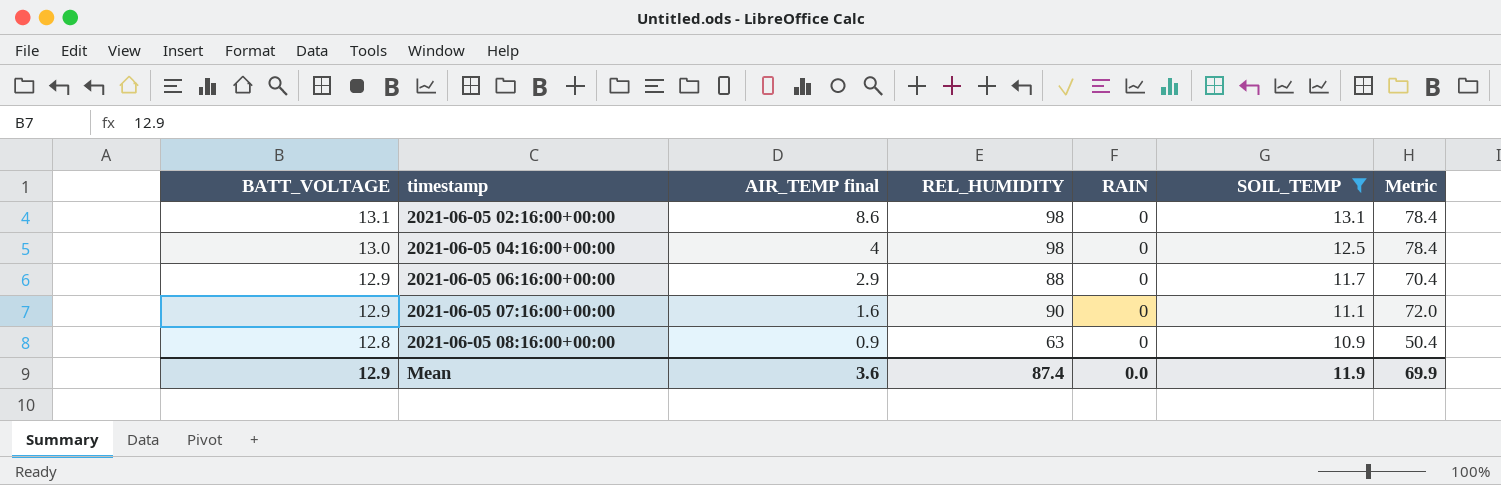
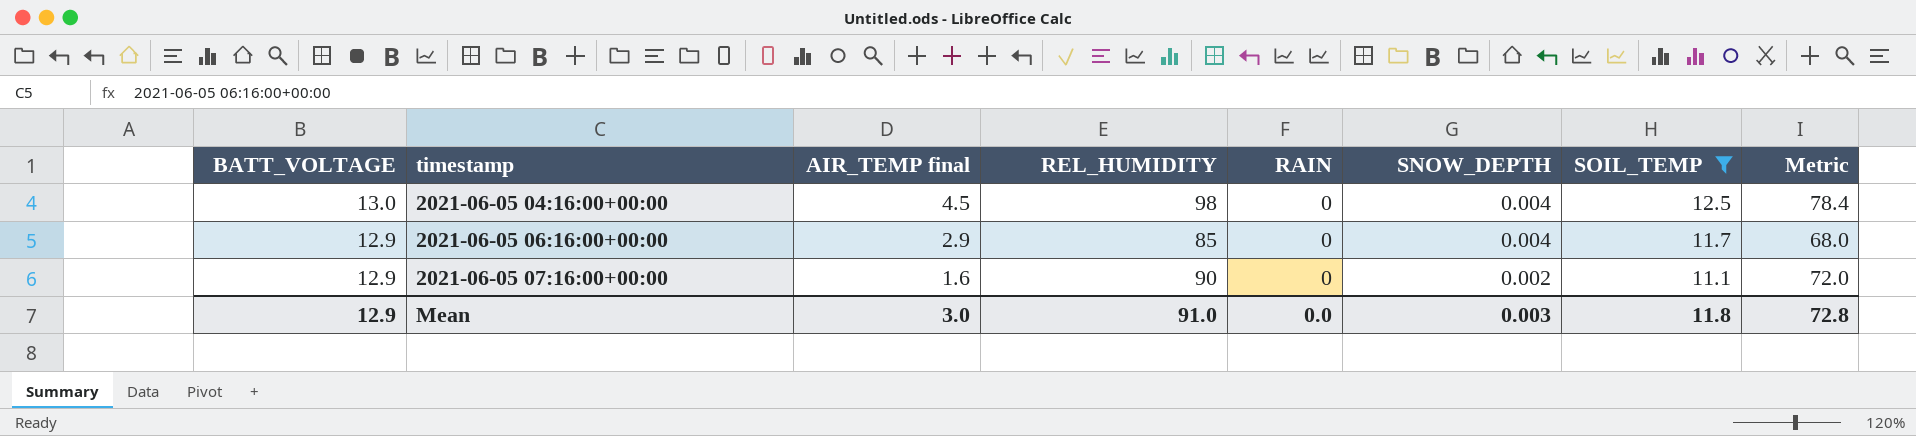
column SNOW_DEPTH | position: none -> 6
row 2021-06-05 02:16:00+00:00: 13.1 | 8.6 | 98 | 0 | 13.1 | 78.4 -> none
row 2021-06-05 08:16:00+00:00: 12.8 | 0.9 | 63 | 0 | 10.9 | 50.4 -> none
2021-06-05 04:16:00+00:00 | AIR_TEMP final: 4 -> 4.5
2021-06-05 06:16:00+00:00 | REL_HUMIDITY: 88 -> 85
2021-06-05 06:16:00+00:00 | Metric: 70.4 -> 68.0
Mean | AIR_TEMP final: 3.6 -> 3.0
Mean | REL_HUMIDITY: 87.4 -> 91.0
Mean | SOIL_TEMP: 11.9 -> 11.8
Mean | Metric: 69.9 -> 72.8

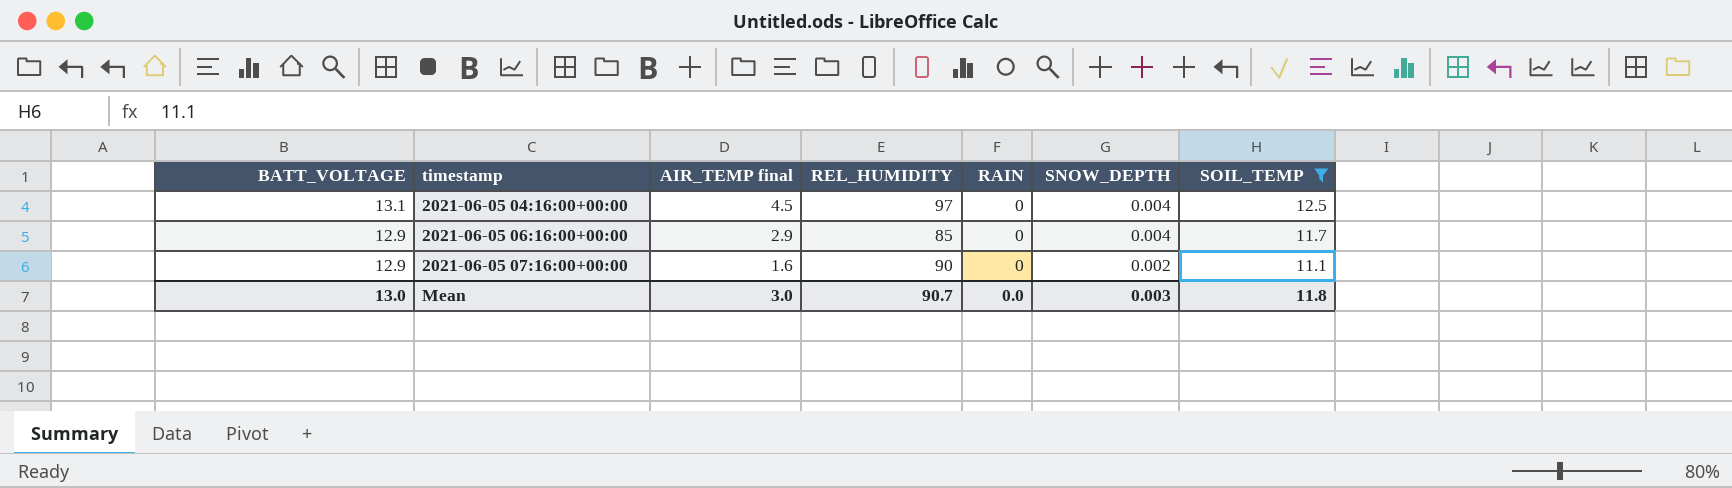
column Metric | formula: [REL_HUMIDITY] * 0.8 -> none
2021-06-05 04:16:00+00:00 | BATT_VOLTAGE: 13.0 -> 13.1
2021-06-05 04:16:00+00:00 | REL_HUMIDITY: 98 -> 97
Mean | BATT_VOLTAGE: 12.9 -> 13.0
Mean | REL_HUMIDITY: 91.0 -> 90.7

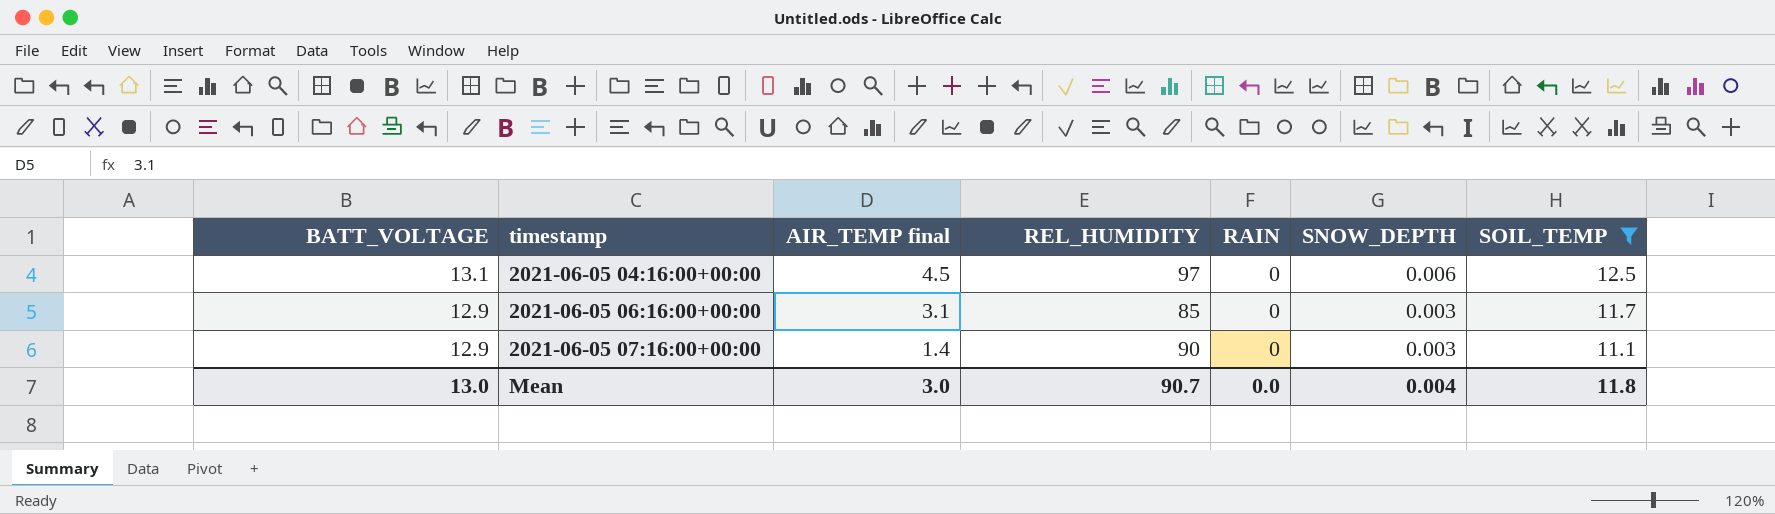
2021-06-05 04:16:00+00:00 | SNOW_DEPTH: 0.004 -> 0.006
2021-06-05 06:16:00+00:00 | AIR_TEMP final: 2.9 -> 3.1
2021-06-05 06:16:00+00:00 | SNOW_DEPTH: 0.004 -> 0.003
2021-06-05 07:16:00+00:00 | AIR_TEMP final: 1.6 -> 1.4
2021-06-05 07:16:00+00:00 | SNOW_DEPTH: 0.002 -> 0.003
Mean | SNOW_DEPTH: 0.003 -> 0.004

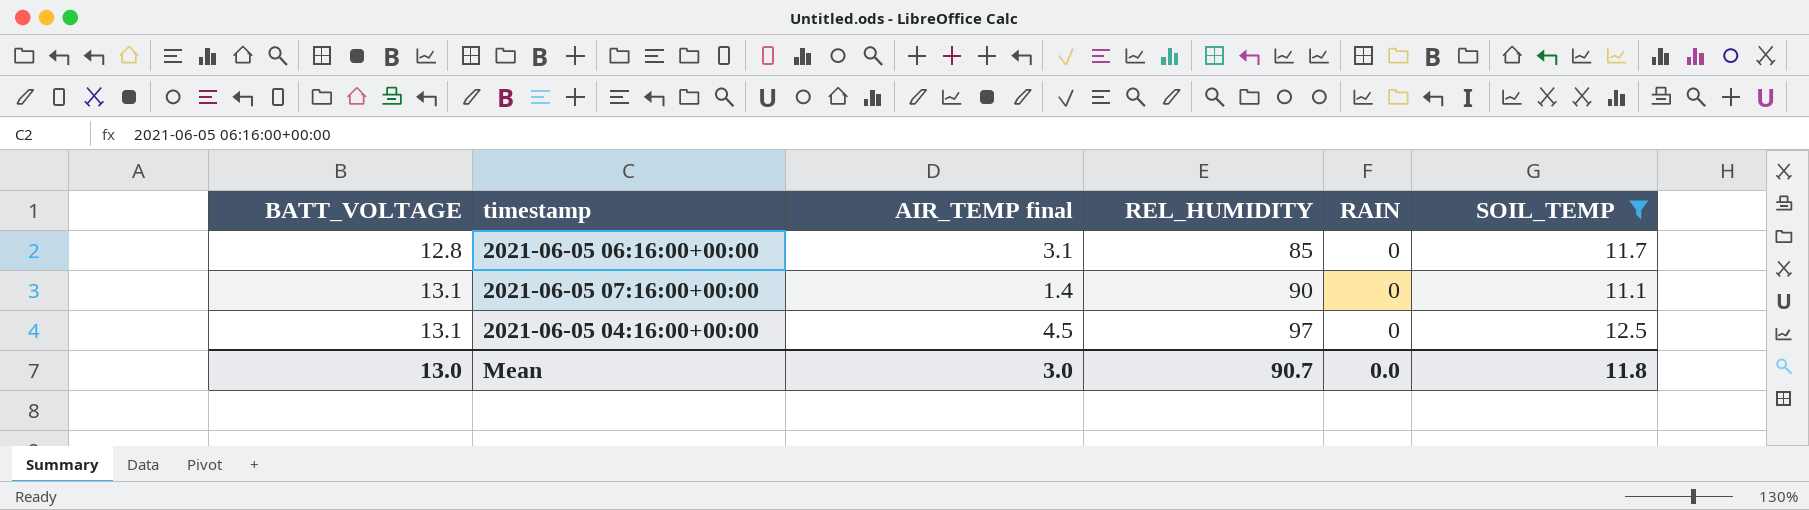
row order: BATT_VOLTAGE descending -> BATT_VOLTAGE ascending
column SNOW_DEPTH | position: 6 -> none
2021-06-05 06:16:00+00:00 | BATT_VOLTAGE: 12.9 -> 12.8
2021-06-05 07:16:00+00:00 | BATT_VOLTAGE: 12.9 -> 13.1

